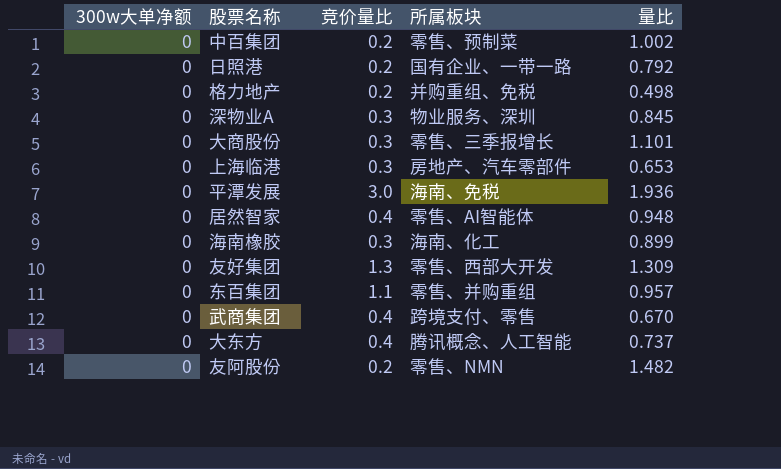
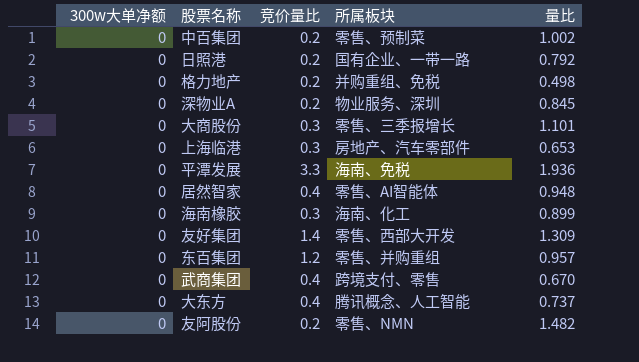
深物业A | 竞价量比: 0.3 -> 0.2
平潭发展 | 竞价量比: 3.0 -> 3.3
友好集团 | 竞价量比: 1.3 -> 1.4
东百集团 | 竞价量比: 1.1 -> 1.2

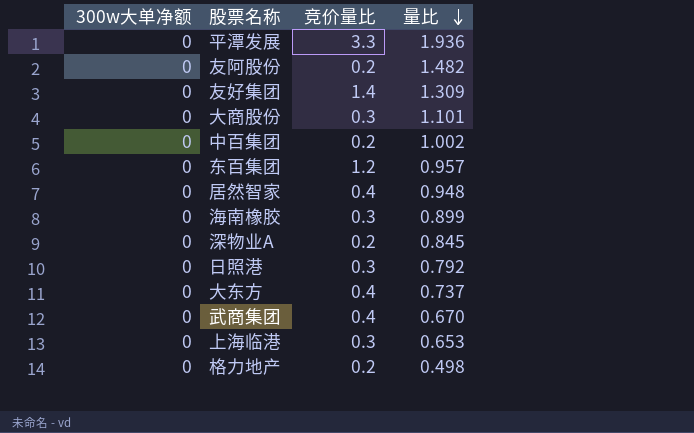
row order: none -> 量比 descending
column 所属板块 | position: 4 -> none
日照港 | 竞价量比: 0.2 -> 0.3

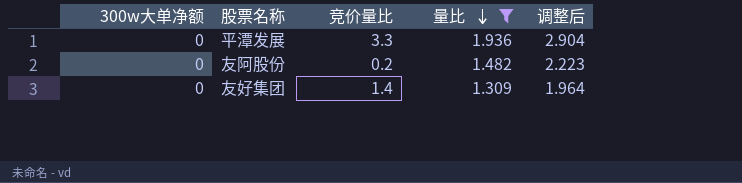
filter: none -> 量比 >= 1.309
column 调整后 | formula: none -> [量比] * 1.5

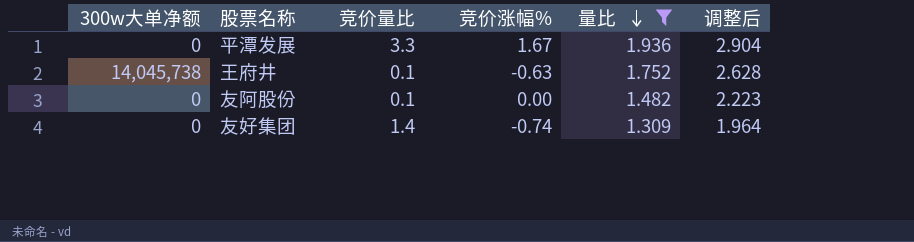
column 竞价涨幅% | position: none -> 4
row 王府井: none -> 14,045,738 | 0.1 | -0.63 | 1.752 | 2.628
友阿股份 | 竞价量比: 0.2 -> 0.1

